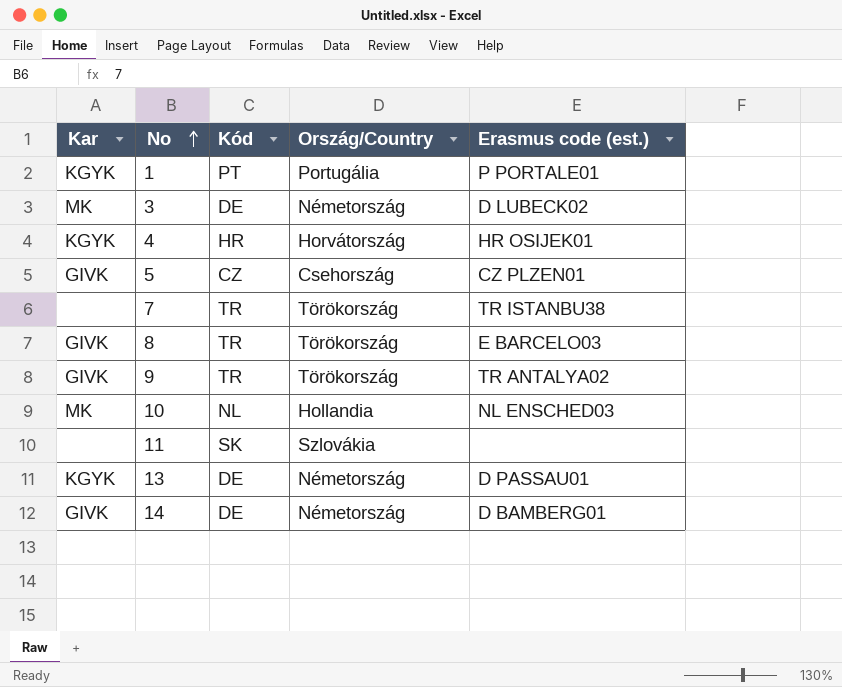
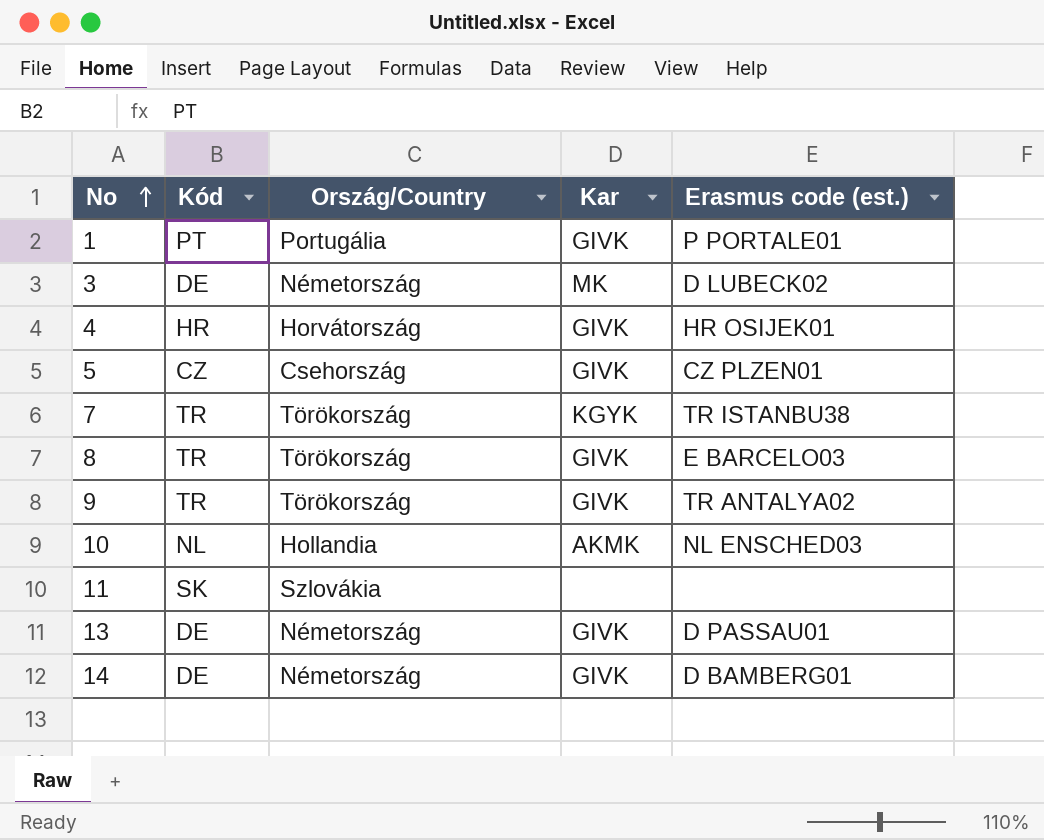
column Kar | position: 1 -> 4
1 | Kar: KGYK -> GIVK
4 | Kar: KGYK -> GIVK
7 | Kar: none -> KGYK
10 | Kar: MK -> AKMK
13 | Kar: KGYK -> GIVK

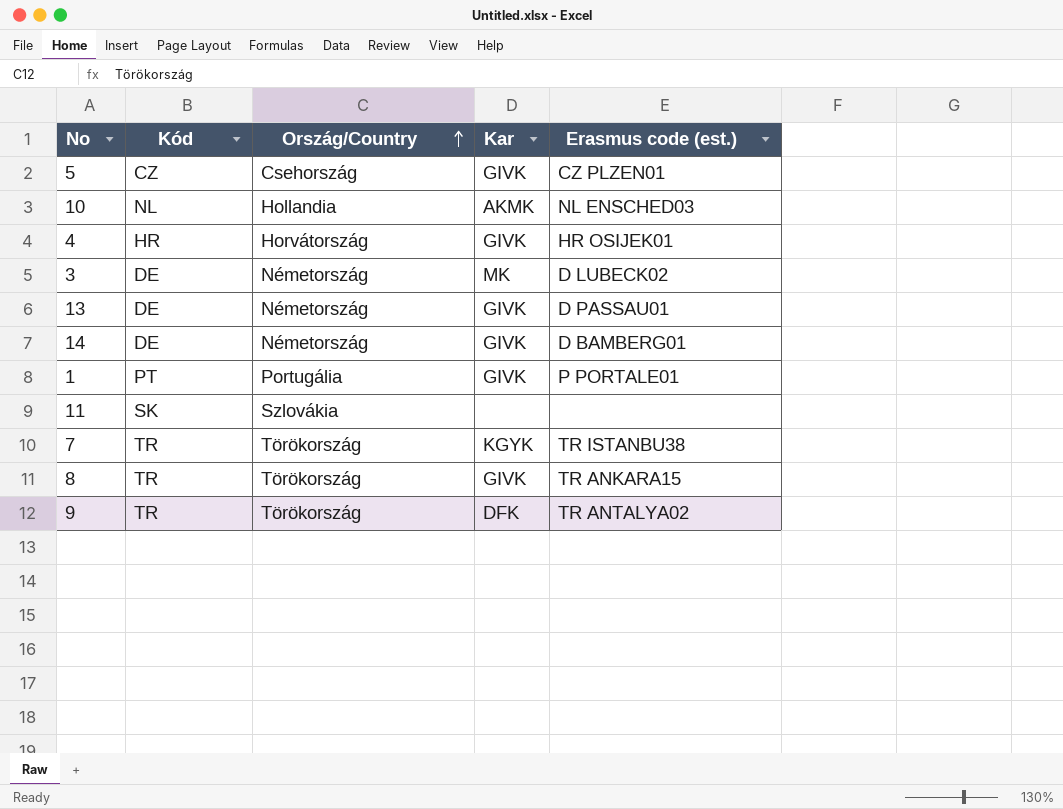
row order: No ascending -> Ország/Country ascending
8 | Erasmus code (est.): E BARCELO03 -> TR ANKARA15
9 | Kar: GIVK -> DFK

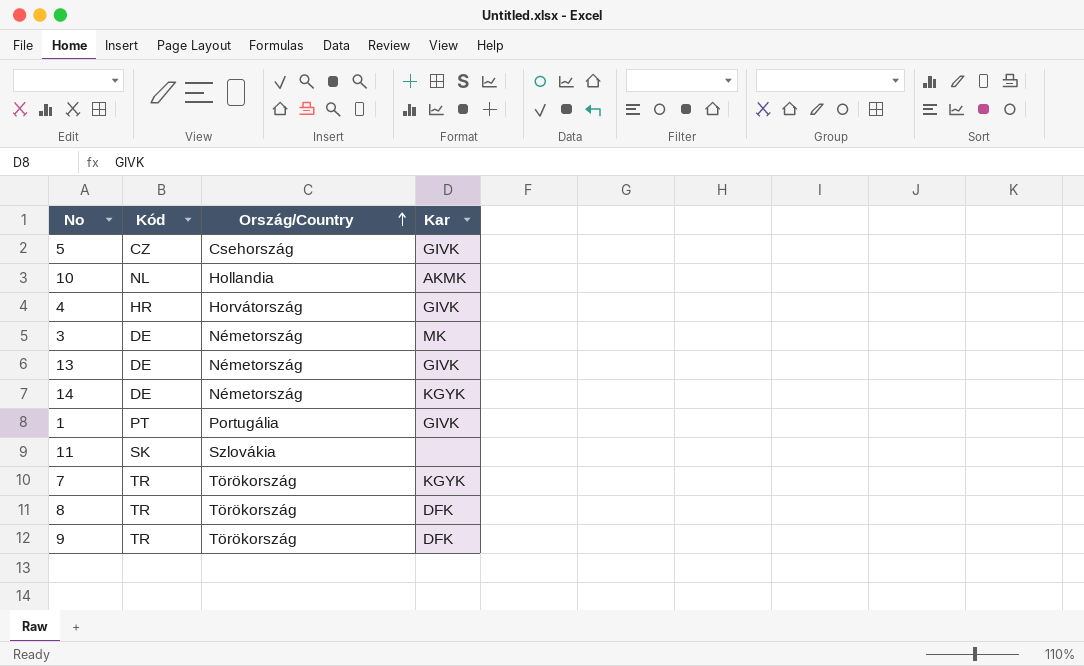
column Erasmus code (est.) | position: 5 -> none
14 | Kar: GIVK -> KGYK
8 | Kar: GIVK -> DFK

